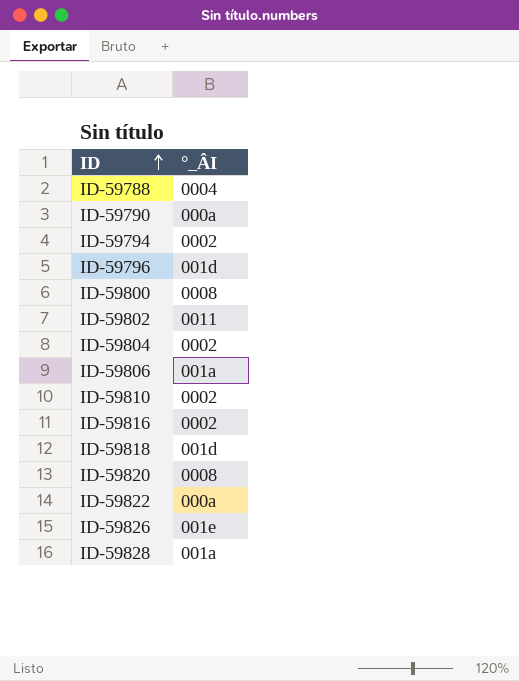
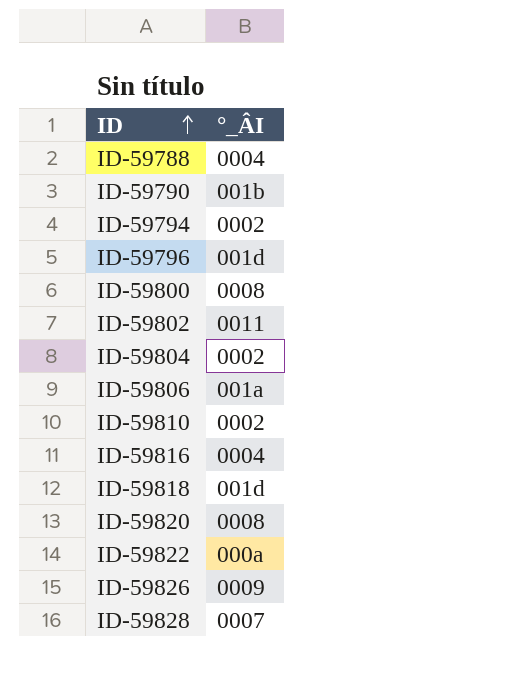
ID-59790 | °_ÂI: 000a -> 001b
ID-59816 | °_ÂI: 0002 -> 0004
ID-59826 | °_ÂI: 001e -> 0009
ID-59828 | °_ÂI: 001a -> 0007

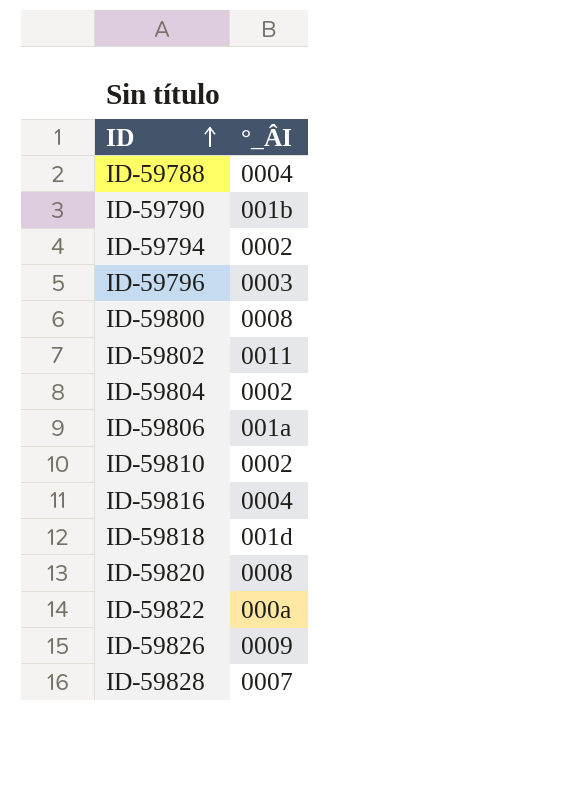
ID-59796 | °_ÂI: 001d -> 0003

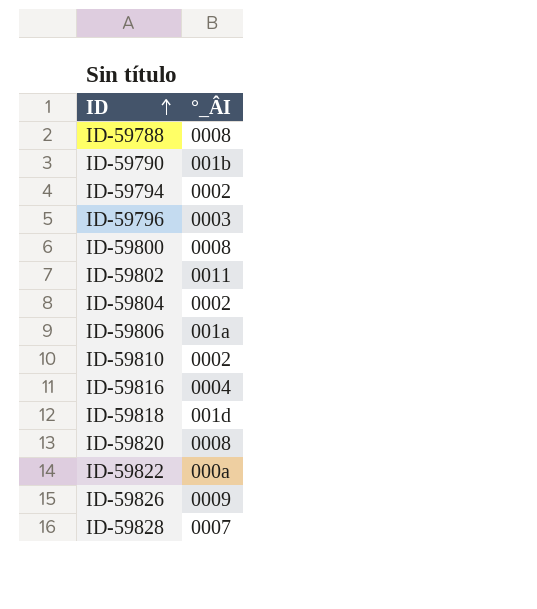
ID-59788 | °_ÂI: 0004 -> 0008

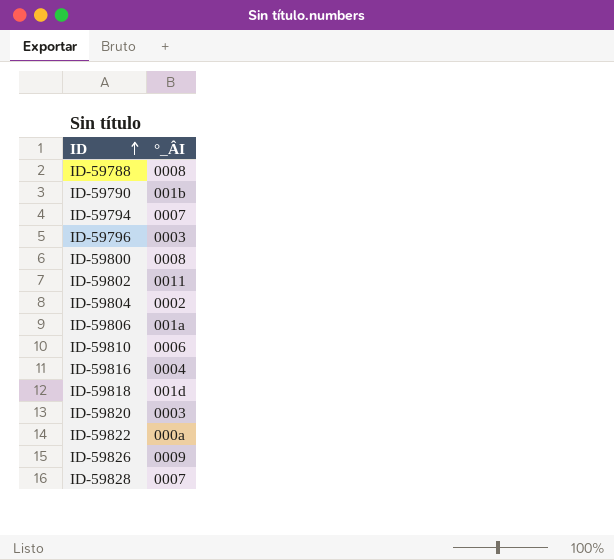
ID-59794 | °_ÂI: 0002 -> 0007
ID-59810 | °_ÂI: 0002 -> 0006
ID-59820 | °_ÂI: 0008 -> 0003

